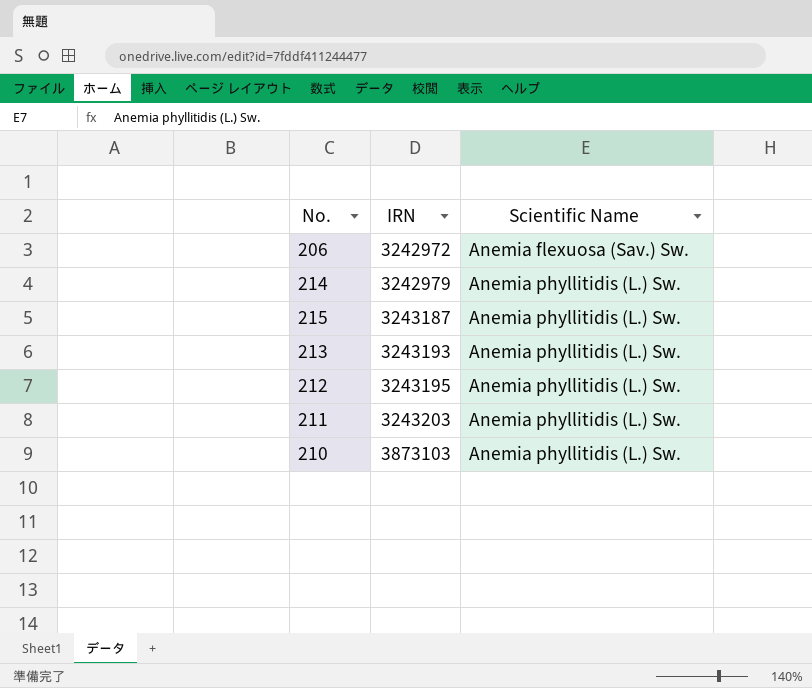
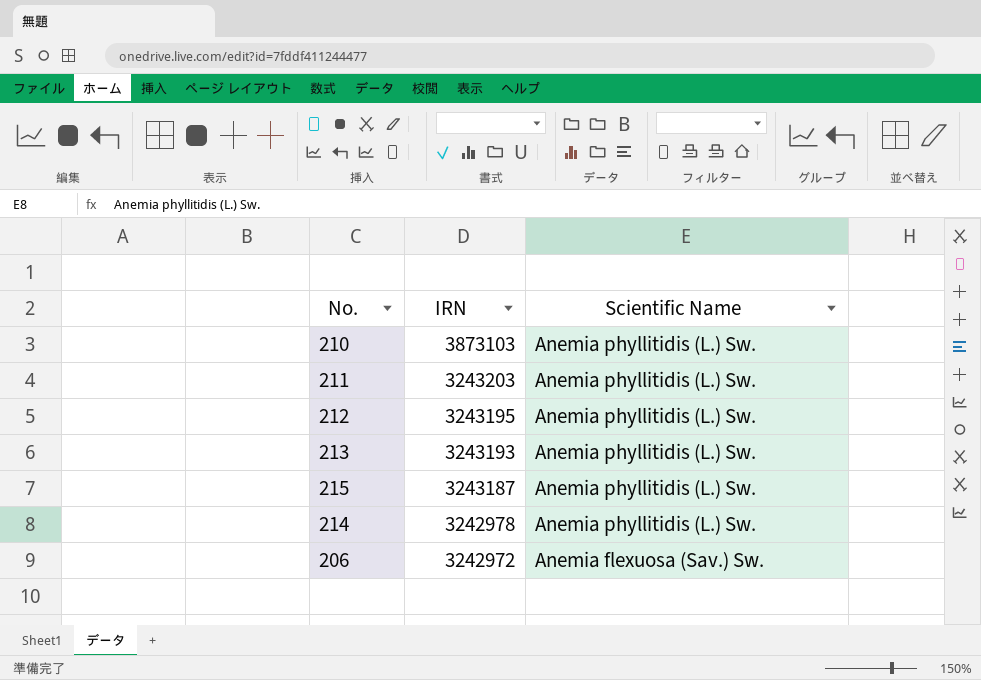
row order: IRN ascending -> IRN descending
214 | IRN: 3242979 -> 3242978

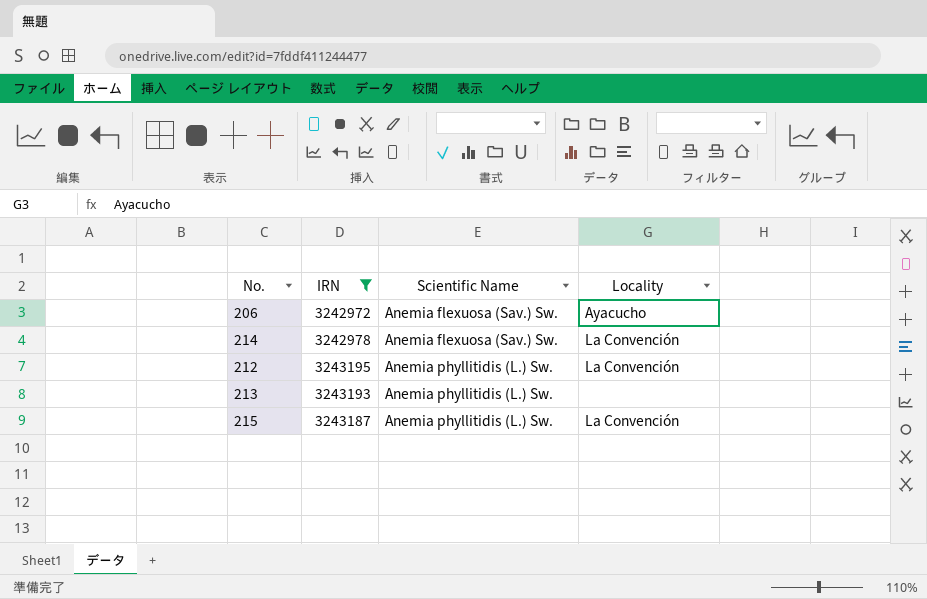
filter: none -> IRN <= 3243195
row order: IRN descending -> Scientific Name ascending
column Locality | position: none -> 4
214 | Scientific Name: Anemia phyllitidis (L.) Sw. -> Anemia flexuosa (Sav.) Sw.

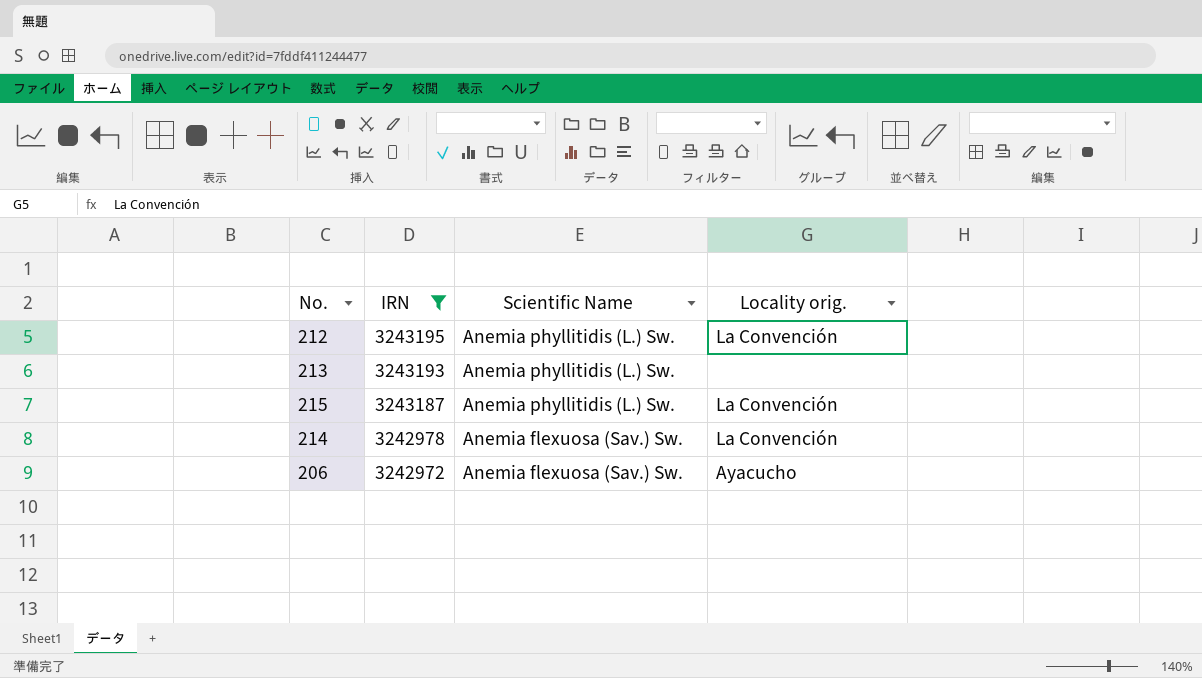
row order: Scientific Name ascending -> IRN descending
column name: Locality -> Locality orig.

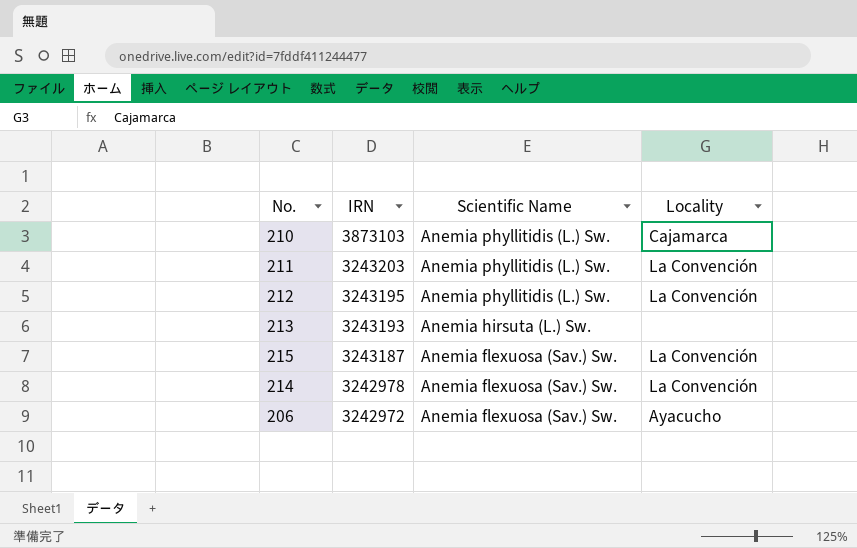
filter: IRN <= 3243195 -> none
column name: Locality orig. -> Locality
213 | Scientific Name: Anemia phyllitidis (L.) Sw. -> Anemia hirsuta (L.) Sw.
215 | Scientific Name: Anemia phyllitidis (L.) Sw. -> Anemia flexuosa (Sav.) Sw.

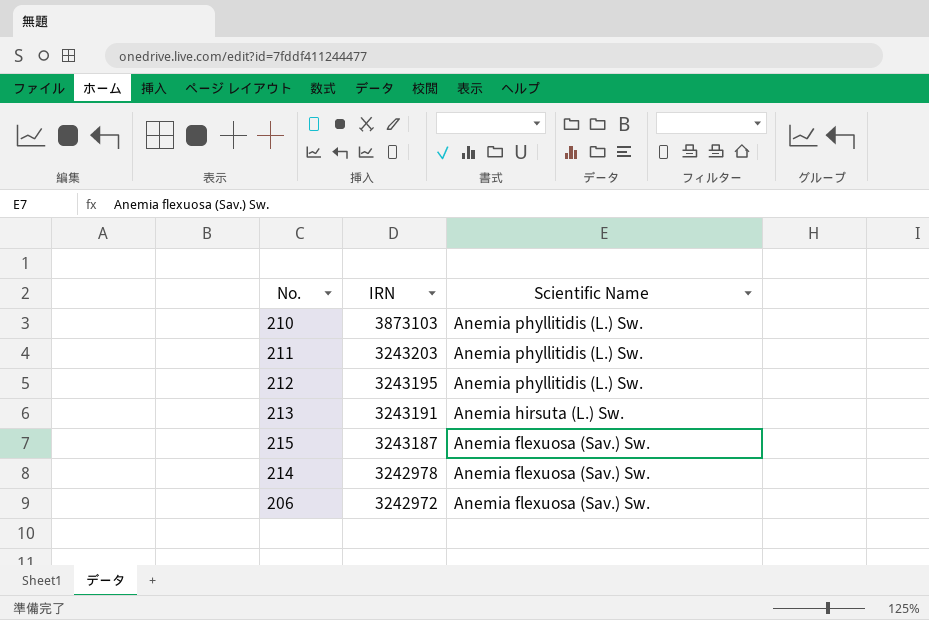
column Locality | position: 4 -> none
213 | IRN: 3243193 -> 3243191

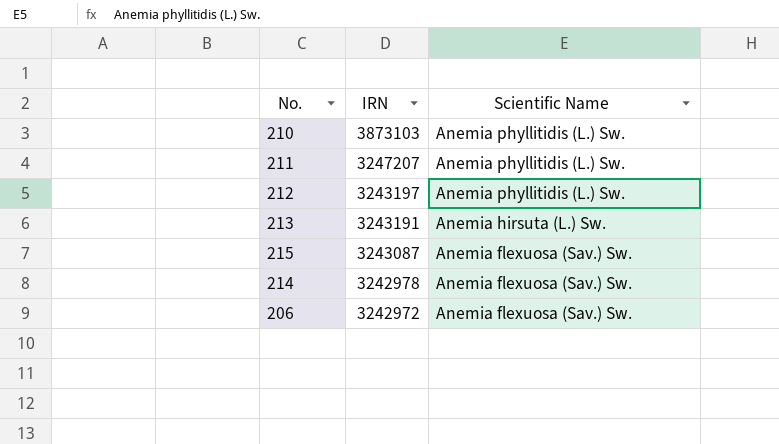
211 | IRN: 3243203 -> 3247207
212 | IRN: 3243195 -> 3243197
215 | IRN: 3243187 -> 3243087

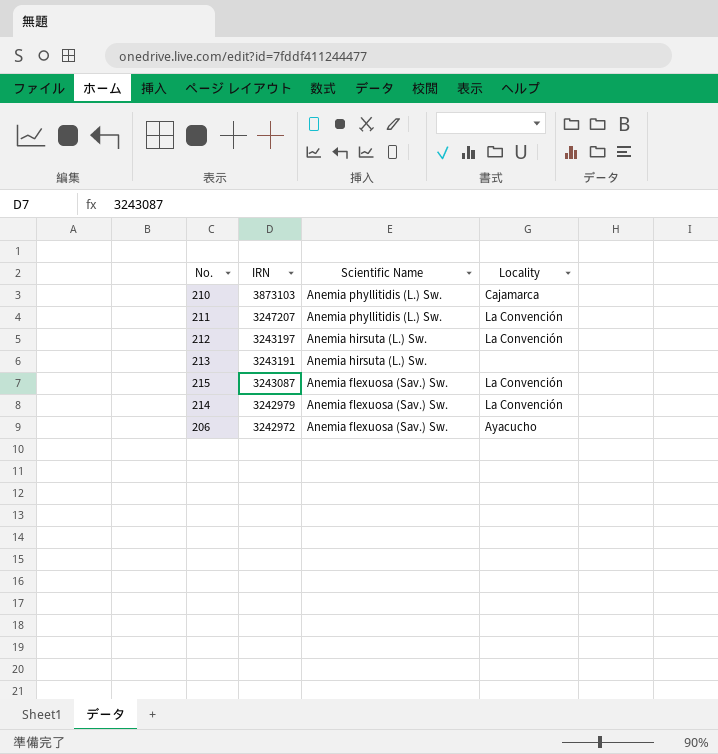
column Locality | position: none -> 4
212 | Scientific Name: Anemia phyllitidis (L.) Sw. -> Anemia hirsuta (L.) Sw.
214 | IRN: 3242978 -> 3242979

